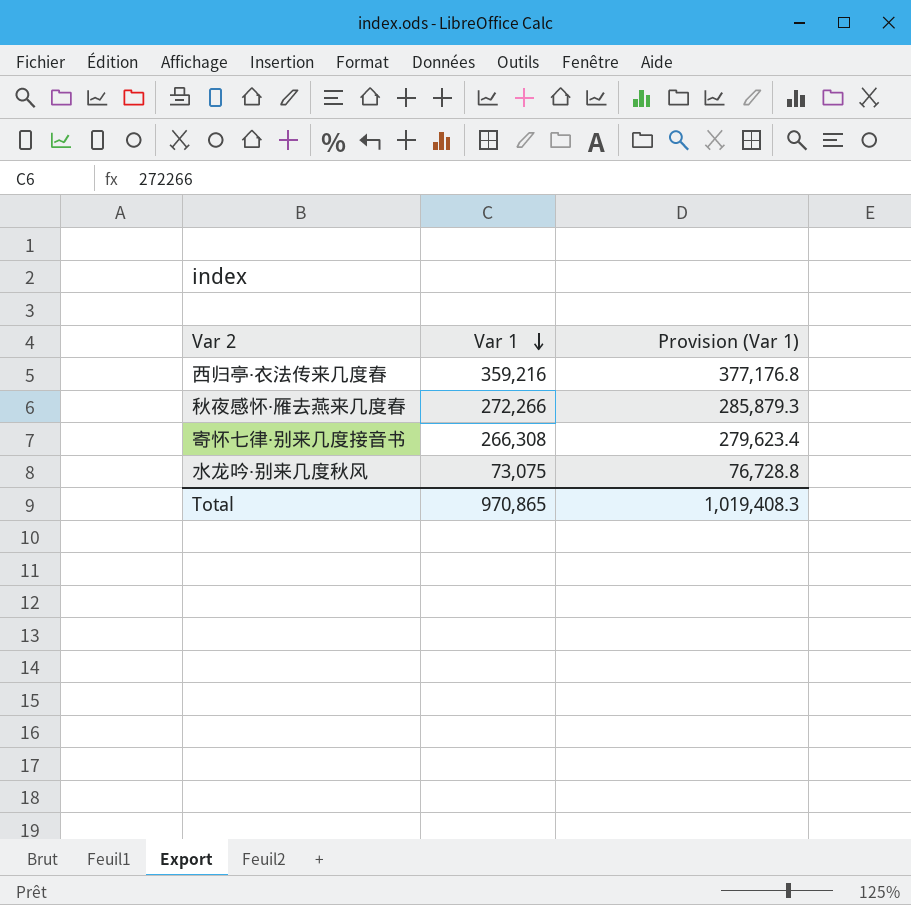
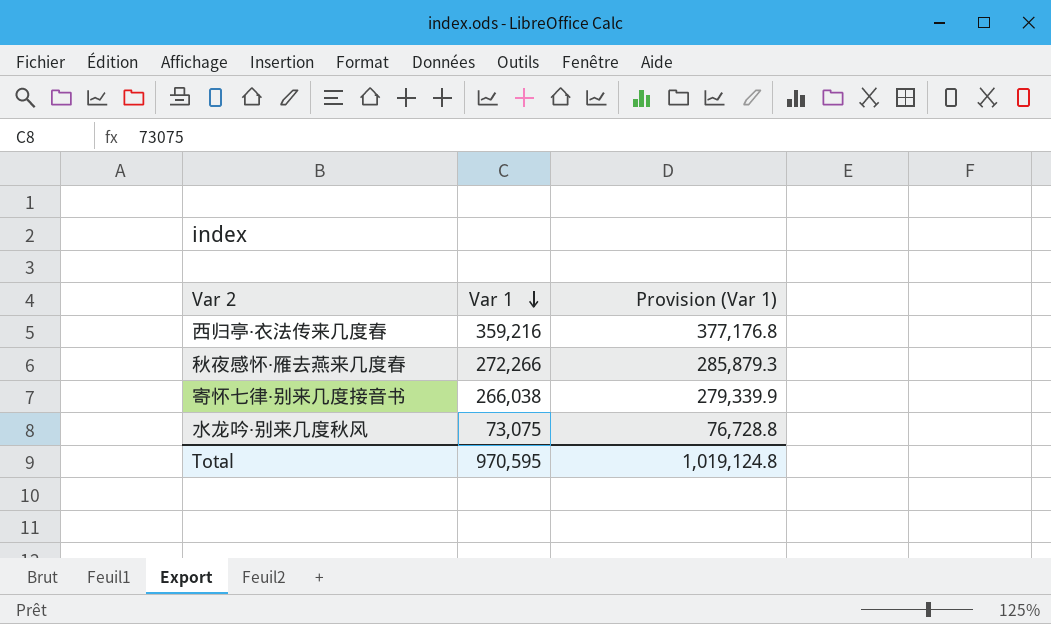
寄怀七律·别来几度接音书 | Var 1: 266,308 -> 266,038
寄怀七律·别来几度接音书 | Provision (Var 1): 279,623.4 -> 279,339.9
Total | Var 1: 970,865 -> 970,595
Total | Provision (Var 1): 1,019,408.3 -> 1,019,124.8

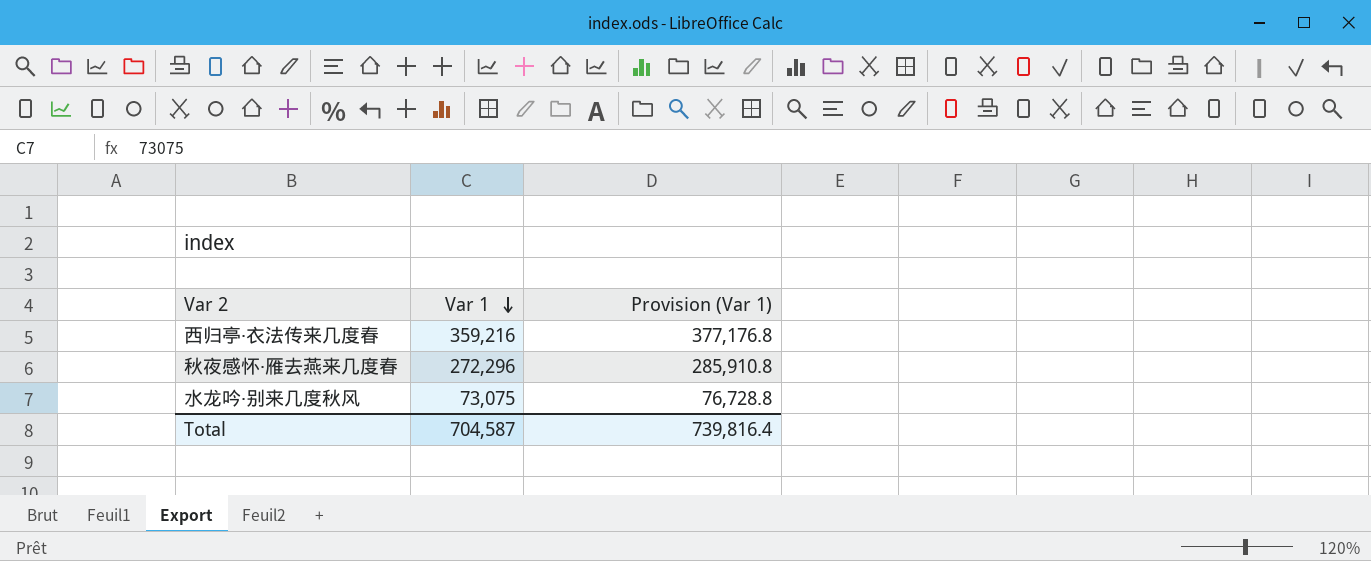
row 寄怀七律·别来几度接音书: 266,038 | 279,339.9 -> none
秋夜感怀·雁去燕来几度春 | Var 1: 272,266 -> 272,296
秋夜感怀·雁去燕来几度春 | Provision (Var 1): 285,879.3 -> 285,910.8
Total | Var 1: 970,595 -> 704,587
Total | Provision (Var 1): 1,019,124.8 -> 739,816.4

